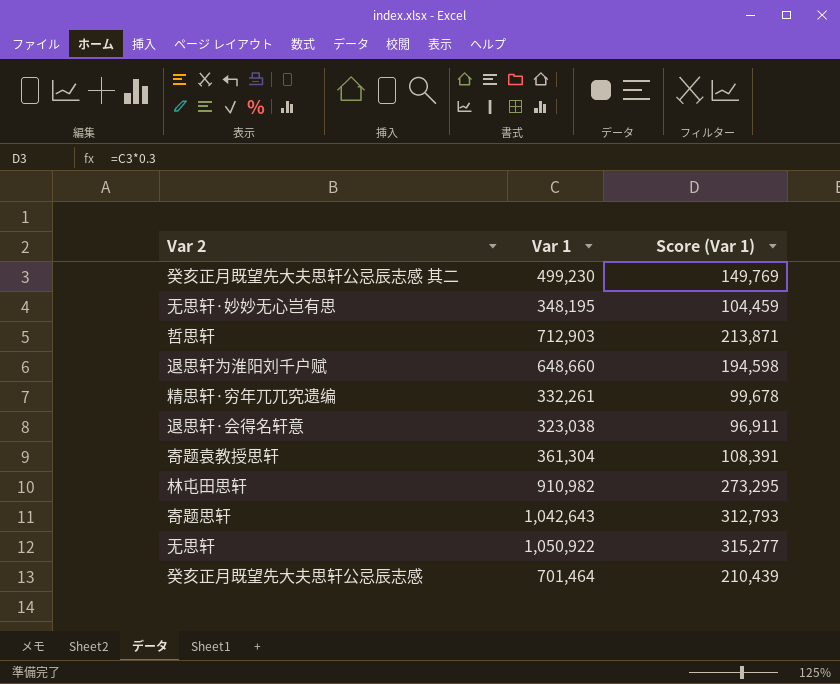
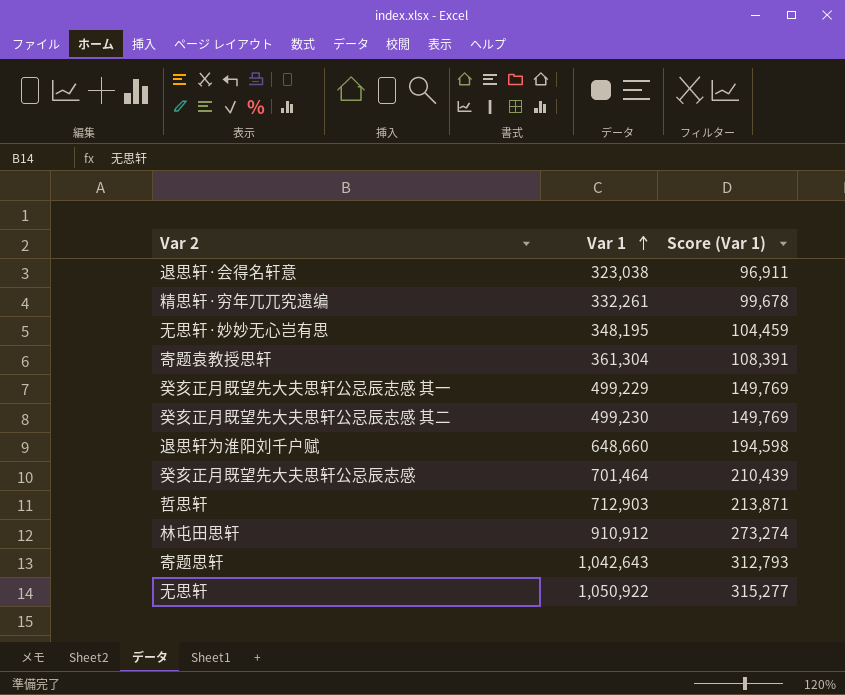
row order: none -> Var 1 ascending
row 癸亥正月既望先大夫思轩公忌辰志感 其一: none -> 499,229 | 149,769
林屯田思轩 | Var 1: 910,982 -> 910,912
林屯田思轩 | Score (Var 1): 273,295 -> 273,274

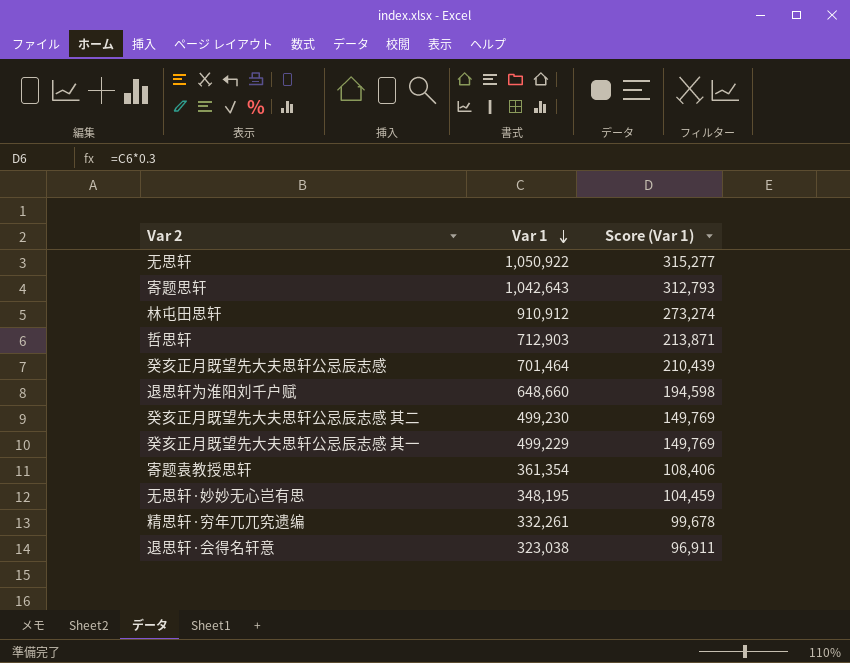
row order: Var 1 ascending -> Var 1 descending
寄题袁教授思轩 | Var 1: 361,304 -> 361,354
寄题袁教授思轩 | Score (Var 1): 108,391 -> 108,406

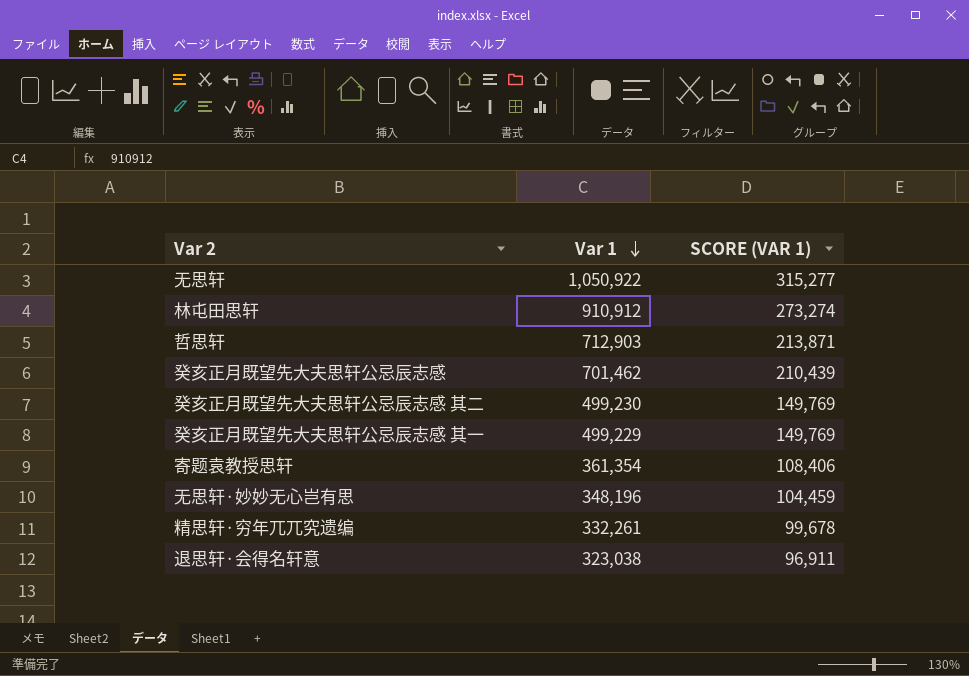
column name: Score (Var 1) -> SCORE (VAR 1)
row 寄题思轩: 1,042,643 | 312,793 -> none
row 退思轩为淮阳刘千户赋: 648,660 | 194,598 -> none
癸亥正月既望先大夫思轩公忌辰志感 | Var 1: 701,464 -> 701,462
无思轩·妙妙无心岂有思 | Var 1: 348,195 -> 348,196

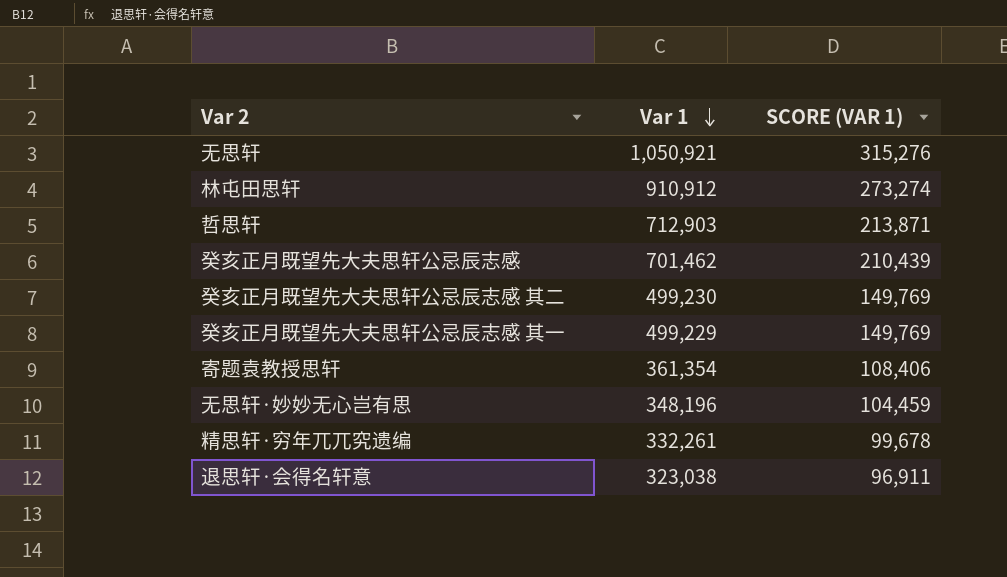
无思轩 | Var 1: 1,050,922 -> 1,050,921
无思轩 | SCORE (VAR 1): 315,277 -> 315,276

